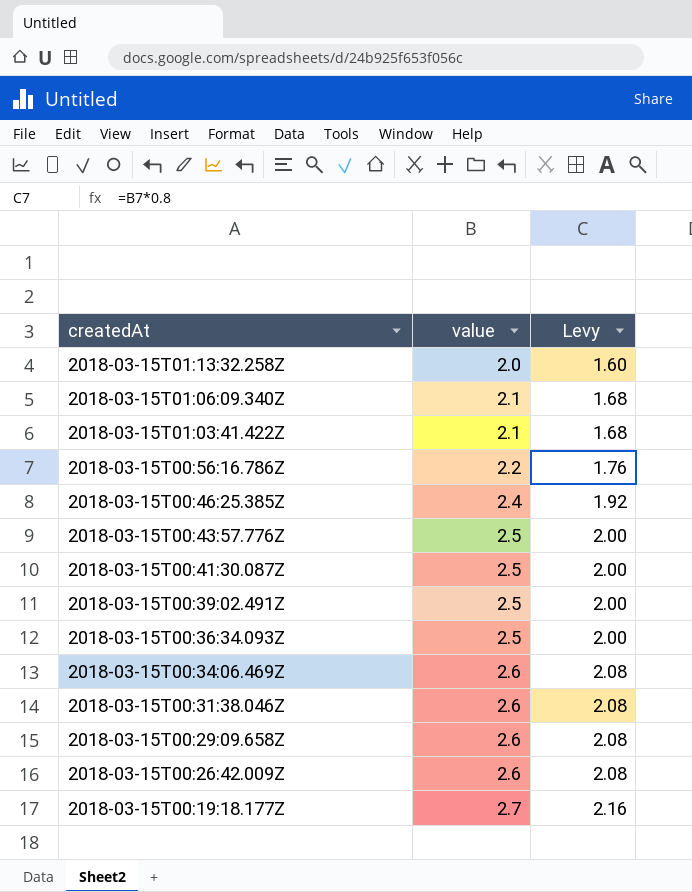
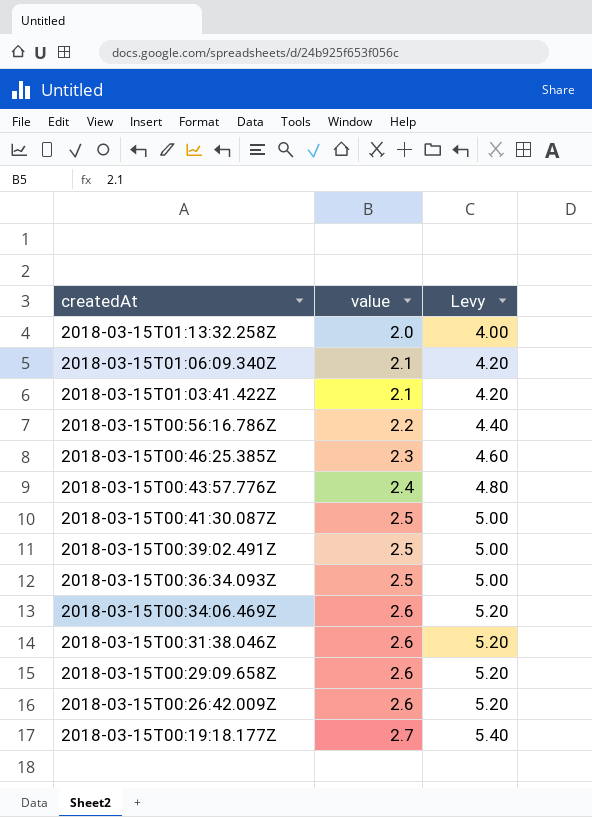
column Levy | formula: [value] * 0.8 -> [value] * 2
2018-03-15T00:46:25.385Z | value: 2.4 -> 2.3
2018-03-15T00:43:57.776Z | value: 2.5 -> 2.4

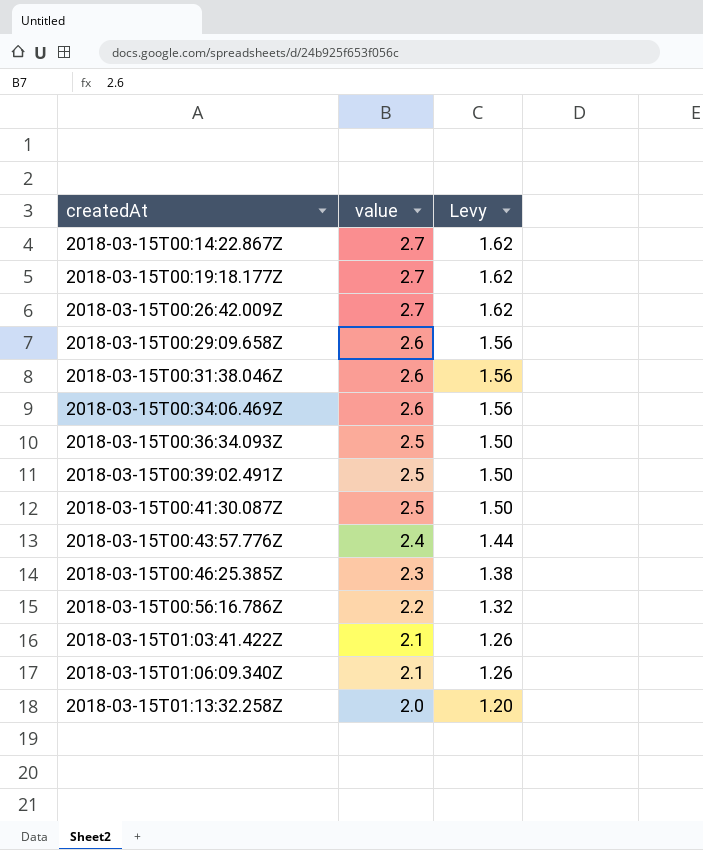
row order: createdAt descending -> createdAt ascending
column Levy | formula: [value] * 2 -> [value] * 0.6
row 2018-03-15T00:14:22.867Z: none -> 2.7 | 1.62
2018-03-15T00:26:42.009Z | value: 2.6 -> 2.7

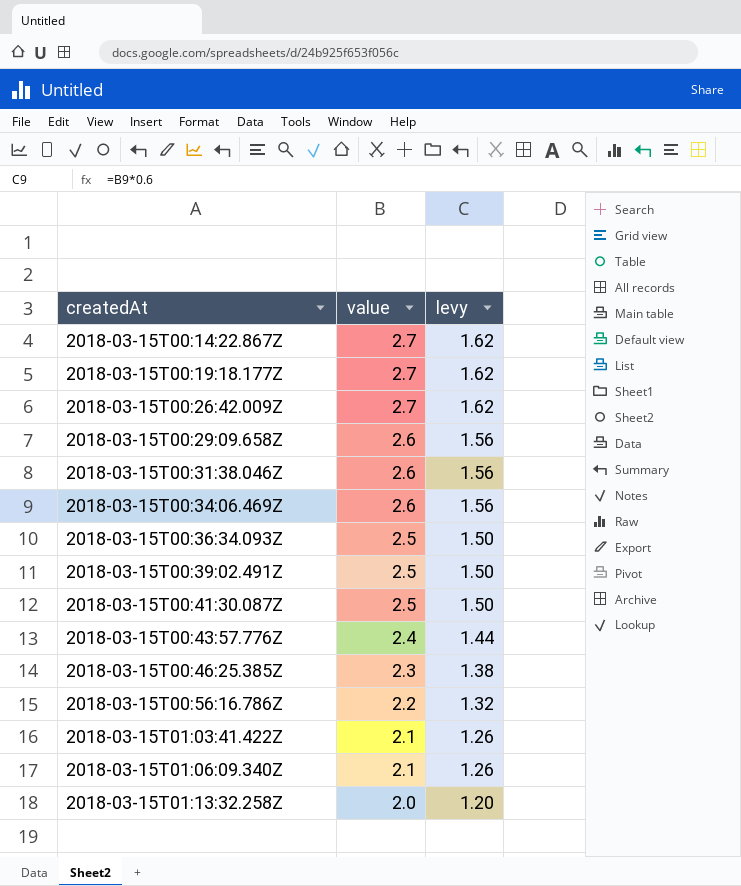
column name: Levy -> levy

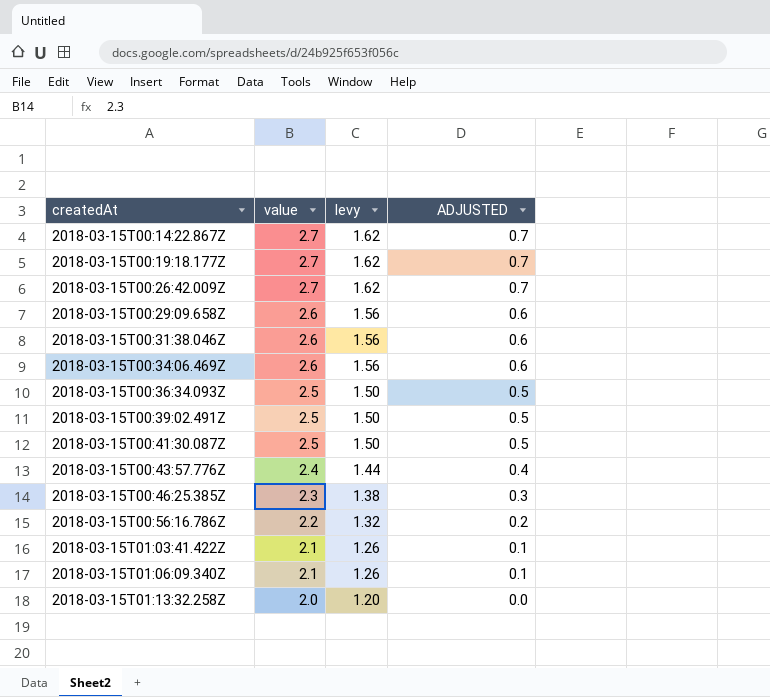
column ADJUSTED | formula: none -> [value] - 2

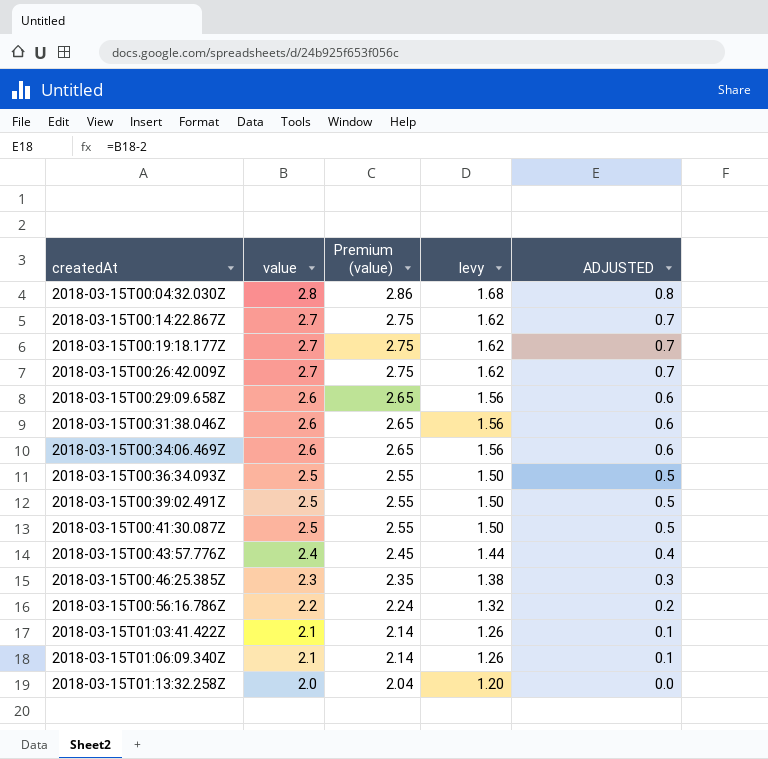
column Premium (value) | formula: none -> [value] * 1.02
row 2018-03-15T00:04:32.030Z: none -> 2.8 | 2.86 | 1.68 | 0.8

